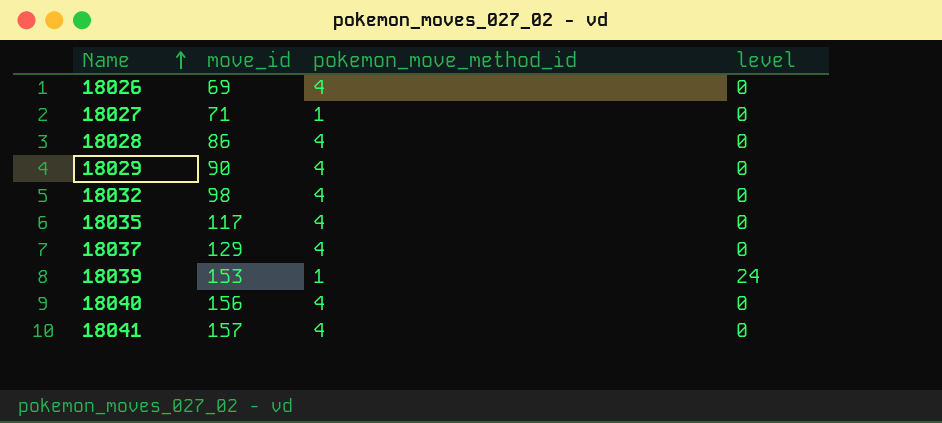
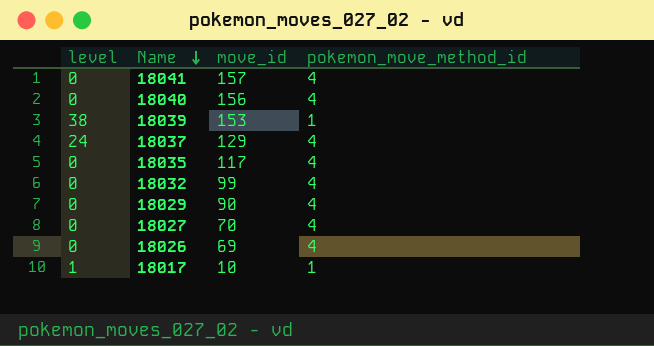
row order: Name ascending -> Name descending
column level | position: 4 -> 1
row 18028: 86 | 4 | 0 -> none
18039 | level: 24 -> 38
18037 | level: 0 -> 24
18032 | move_id: 98 -> 99
18027 | move_id: 71 -> 70
18027 | pokemon_move_method_id: 1 -> 4
row 18017: none -> 1 | 10 | 1

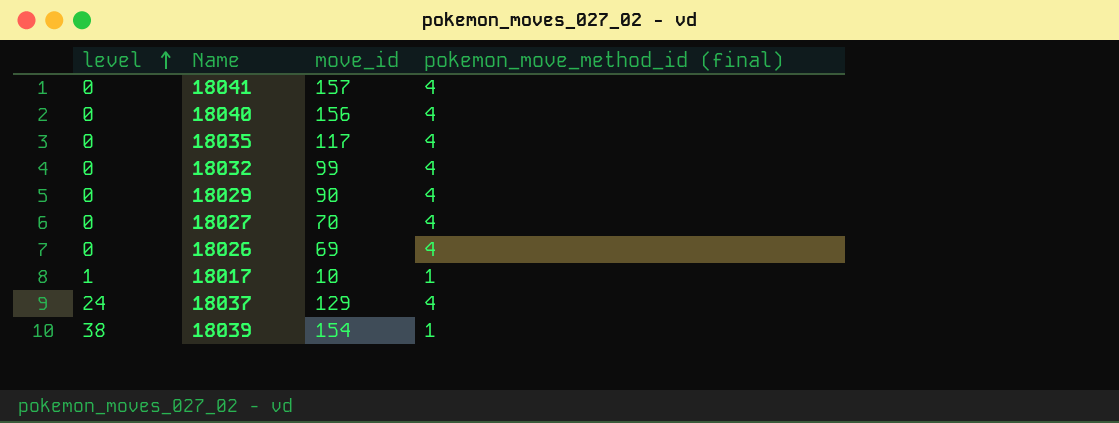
row order: Name descending -> level ascending
column name: pokemon_move_method_id -> pokemon_move_method_id (final)
18039 | move_id: 153 -> 154

